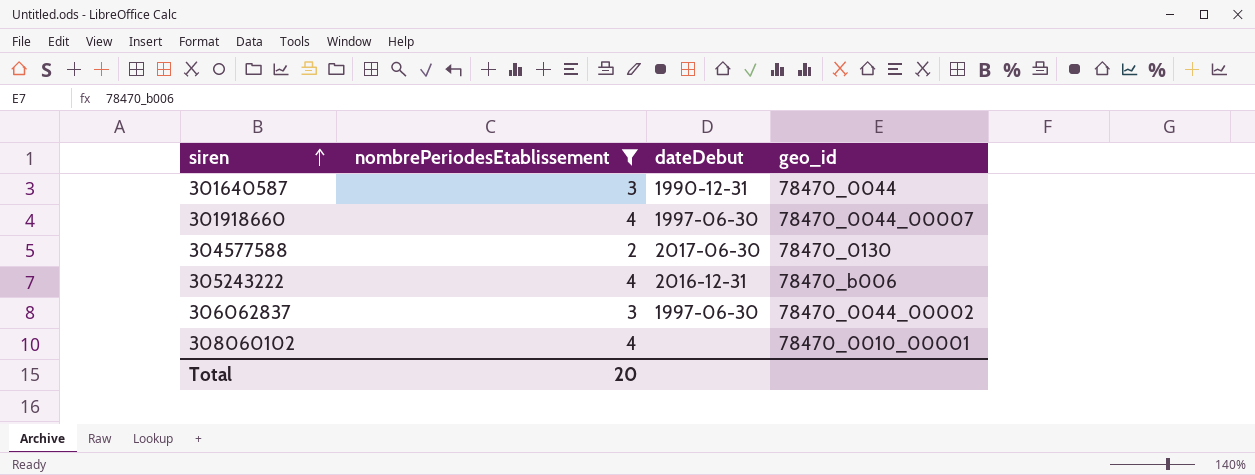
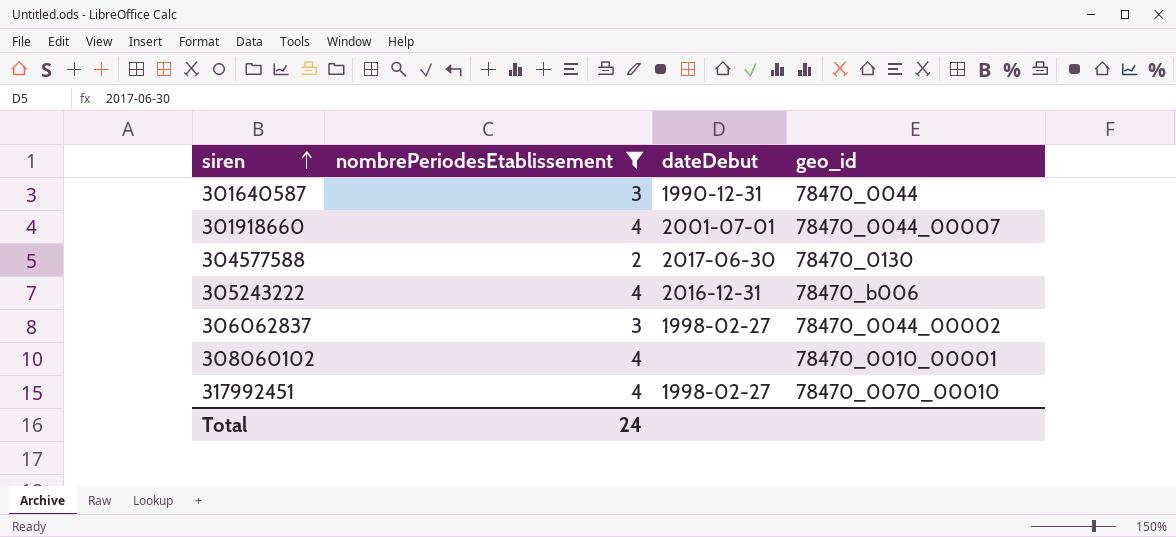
301918660 | dateDebut: 1997-06-30 -> 2001-07-01
306062837 | dateDebut: 1997-06-30 -> 1998-02-27
row 317992451: none -> 4 | 1998-02-27 | 78470_0070_00010
Total | nombrePeriodesEtablissement: 20 -> 24

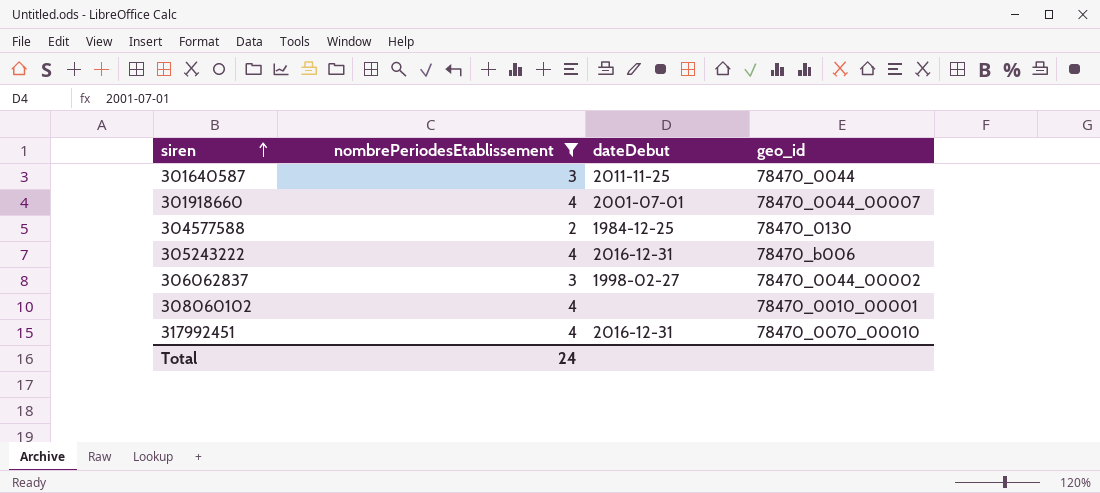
301640587 | dateDebut: 1990-12-31 -> 2011-11-25
304577588 | dateDebut: 2017-06-30 -> 1984-12-25
317992451 | dateDebut: 1998-02-27 -> 2016-12-31

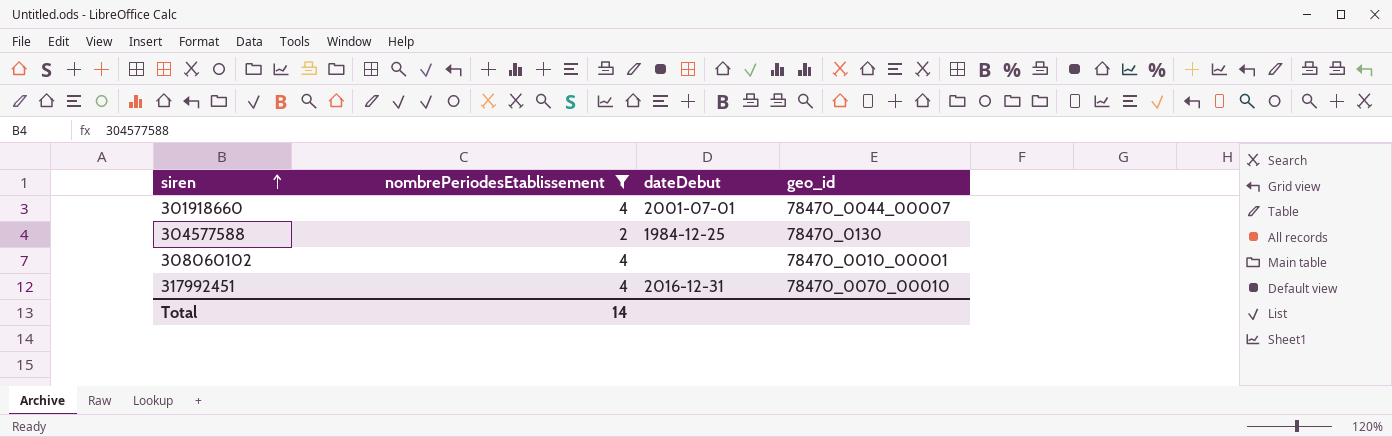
row 301640587: 3 | 2011-11-25 | 78470_0044 -> none
row 305243222: 4 | 2016-12-31 | 78470_b006 -> none
row 306062837: 3 | 1998-02-27 | 78470_0044_00002 -> none
Total | nombrePeriodesEtablissement: 24 -> 14

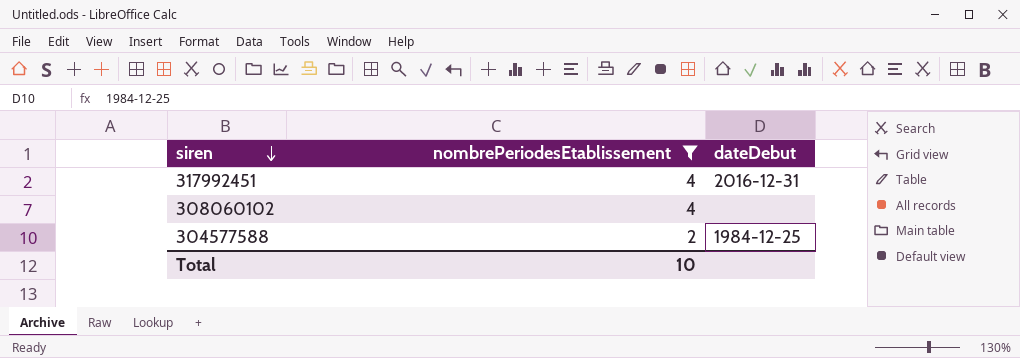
row order: siren ascending -> siren descending
column geo_id | position: 4 -> none
row 301918660: 4 | 2001-07-01 | 78470_0044_00007 -> none
Total | nombrePeriodesEtablissement: 14 -> 10

